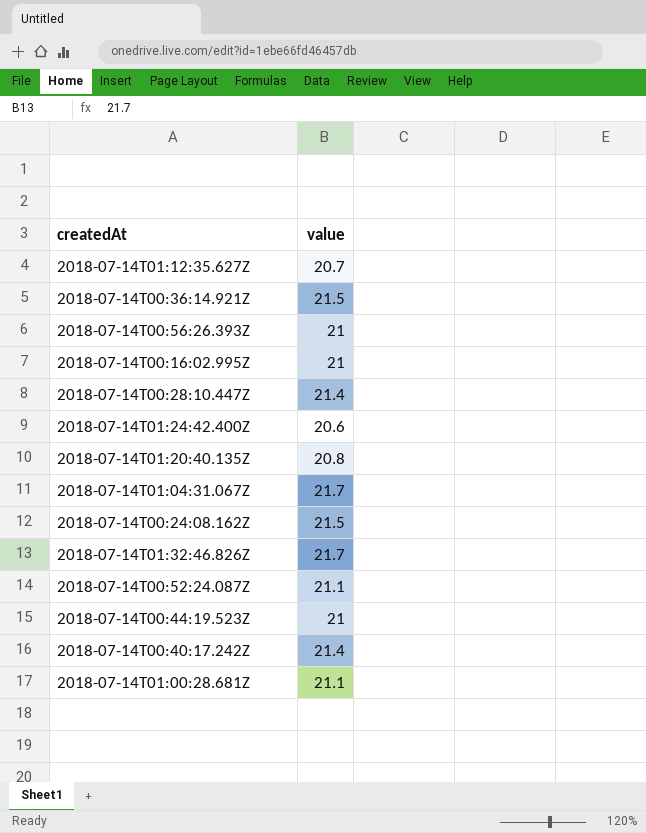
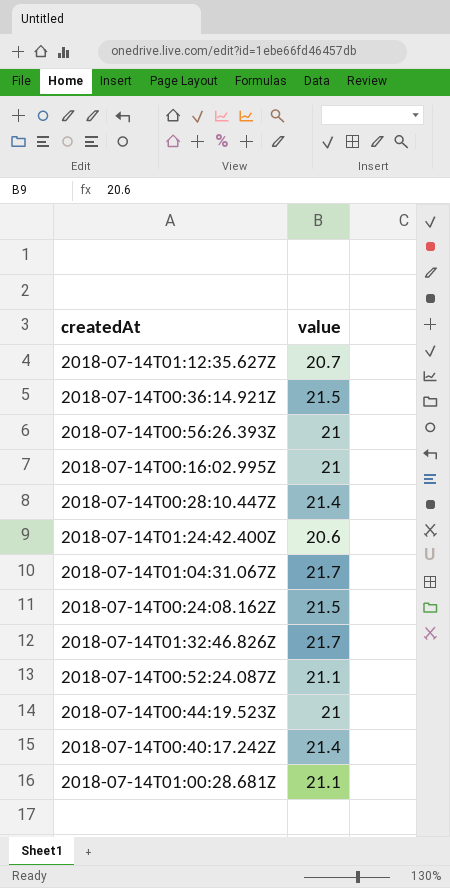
row 2018-07-14T01:20:40.135Z: 20.8 -> none

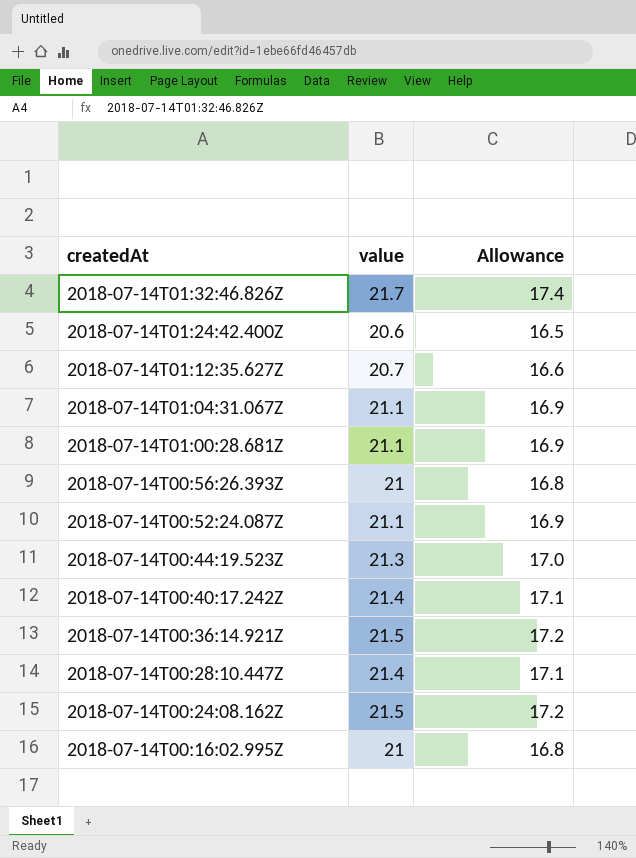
row order: none -> createdAt descending
column Allowance | formula: none -> [value] * 0.8
2018-07-14T01:04:31.067Z | value: 21.7 -> 21.1
2018-07-14T00:44:19.523Z | value: 21 -> 21.3

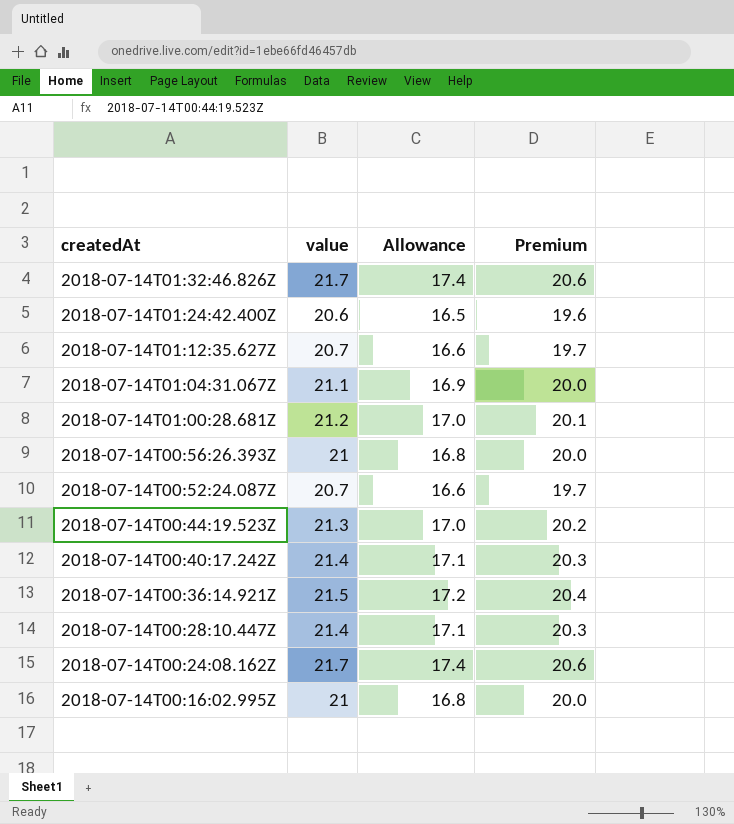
column Premium | formula: none -> [value] * 0.95
2018-07-14T01:00:28.681Z | value: 21.1 -> 21.2
2018-07-14T01:00:28.681Z | Allowance: 16.9 -> 17.0
2018-07-14T00:52:24.087Z | value: 21.1 -> 20.7
2018-07-14T00:52:24.087Z | Allowance: 16.9 -> 16.6
2018-07-14T00:24:08.162Z | value: 21.5 -> 21.7
2018-07-14T00:24:08.162Z | Allowance: 17.2 -> 17.4

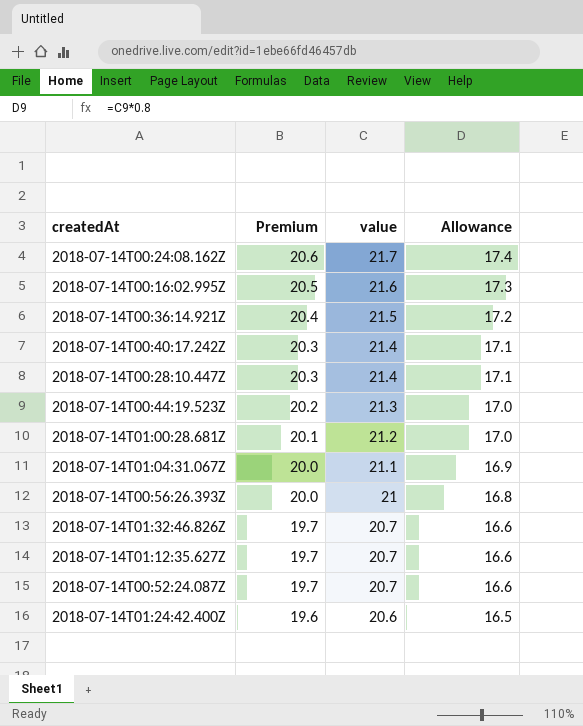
row order: createdAt descending -> Premium descending
column Premium | position: 4 -> 2
2018-07-14T00:16:02.995Z | Premium: 20.0 -> 20.5
2018-07-14T00:16:02.995Z | value: 21 -> 21.6
2018-07-14T00:16:02.995Z | Allowance: 16.8 -> 17.3
2018-07-14T01:32:46.826Z | Premium: 20.6 -> 19.7
2018-07-14T01:32:46.826Z | value: 21.7 -> 20.7
2018-07-14T01:32:46.826Z | Allowance: 17.4 -> 16.6

